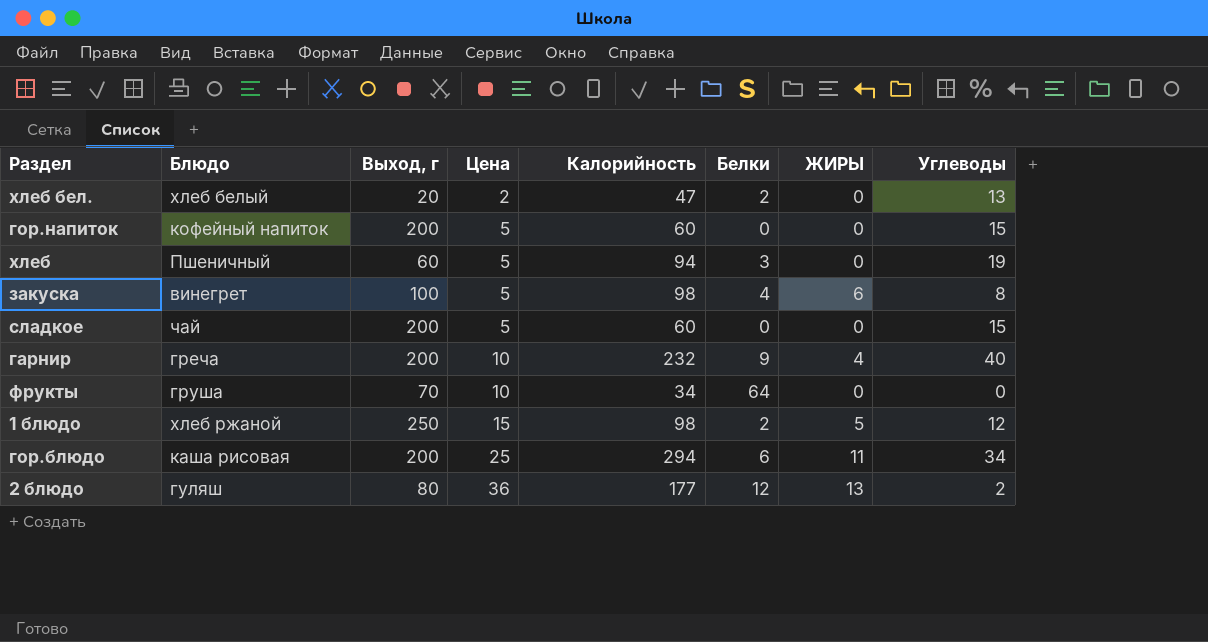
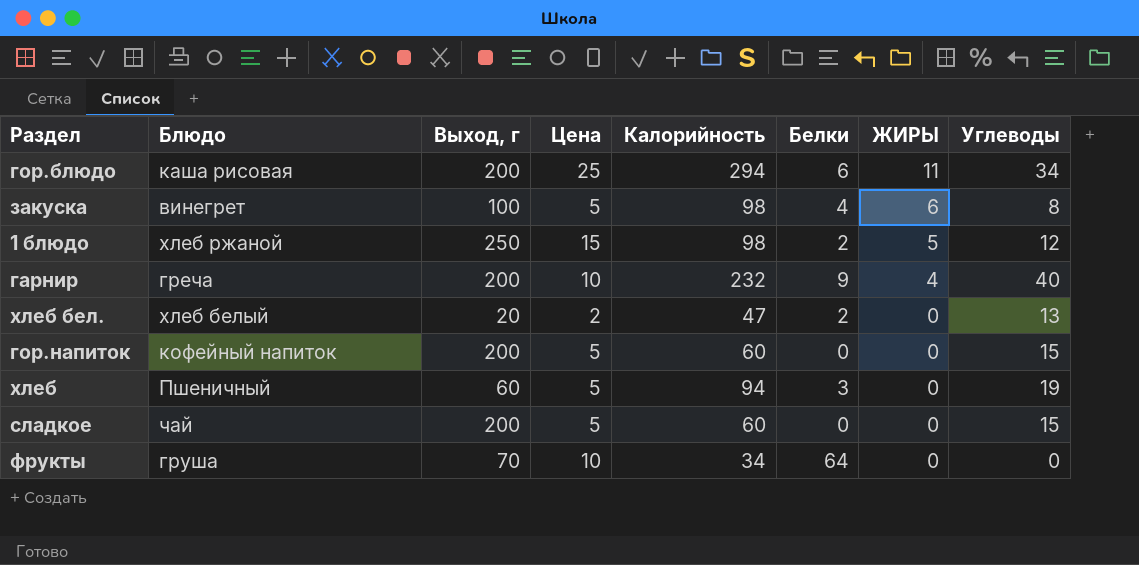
row order: Цена ascending -> ЖИРЫ descending
row 2 блюдо: гуляш | 80 | 36 | 177 | 12 | 13 | 2 -> none

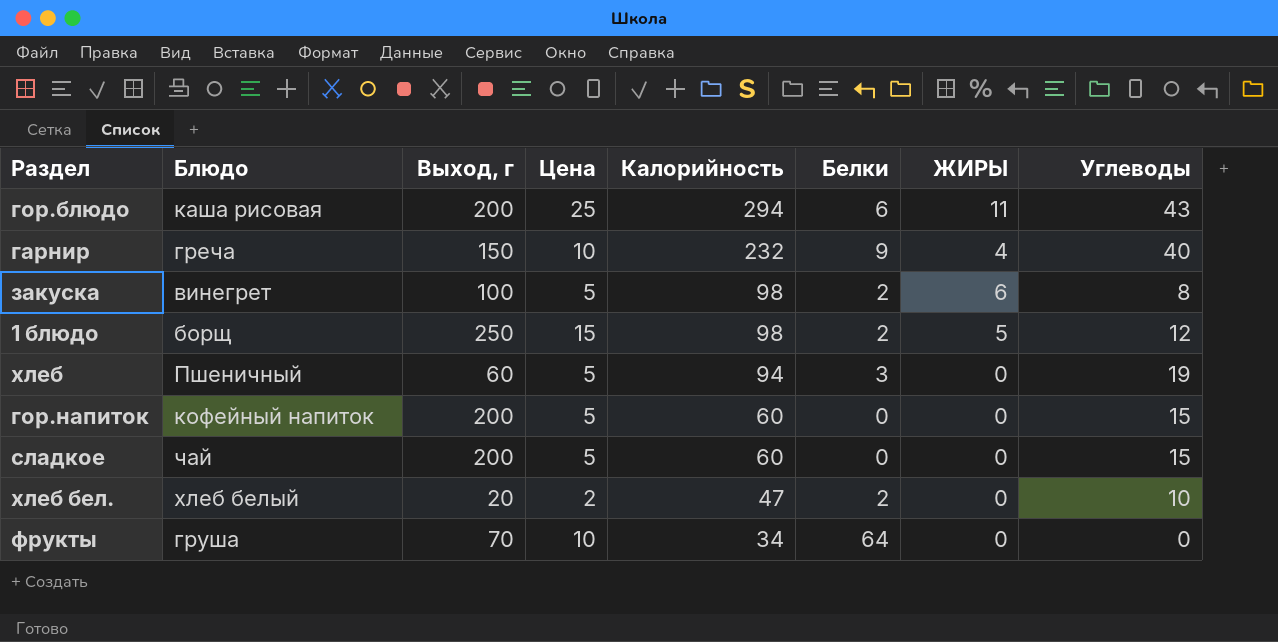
row order: ЖИРЫ descending -> Калорийность descending
гор.блюдо | Углеводы: 34 -> 43
гарнир | Выход, г: 200 -> 150
закуска | Белки: 4 -> 2
1 блюдо | Блюдо: хлеб ржаной -> борщ
хлеб бел. | Углеводы: 13 -> 10

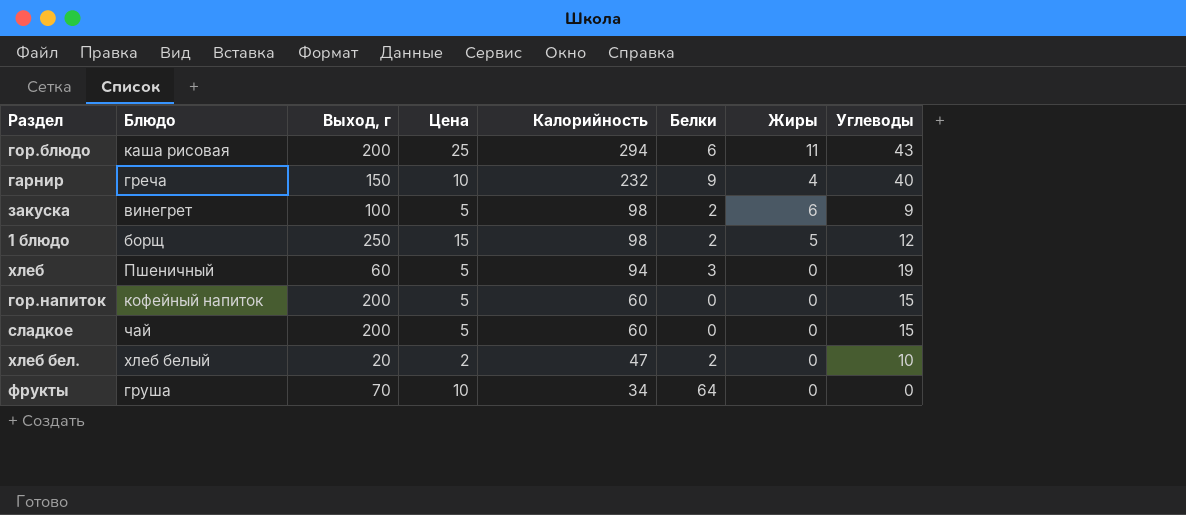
column name: ЖИРЫ -> Жиры
закуска | Углеводы: 8 -> 9

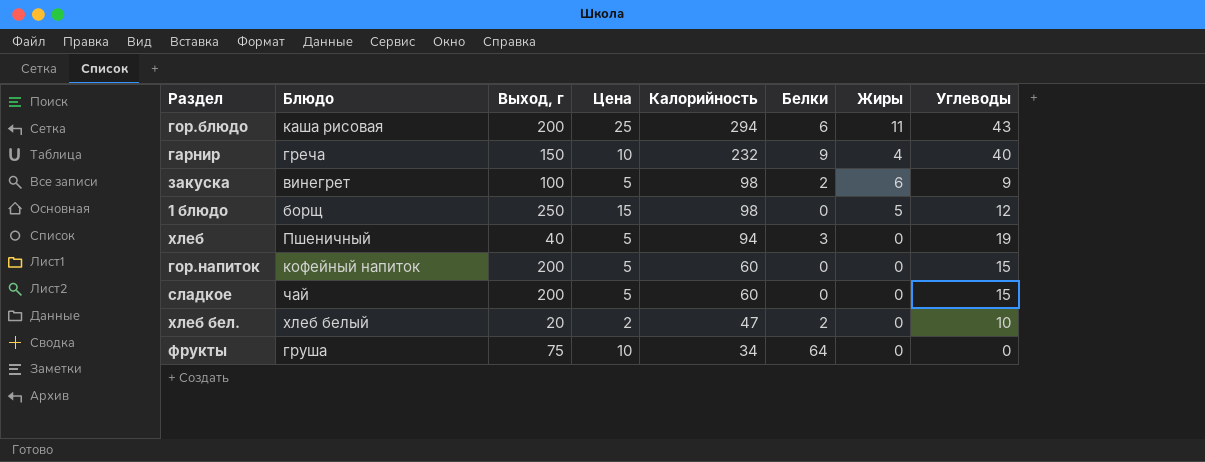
1 блюдо | Белки: 2 -> 0
хлеб | Выход, г: 60 -> 40
фрукты | Выход, г: 70 -> 75

